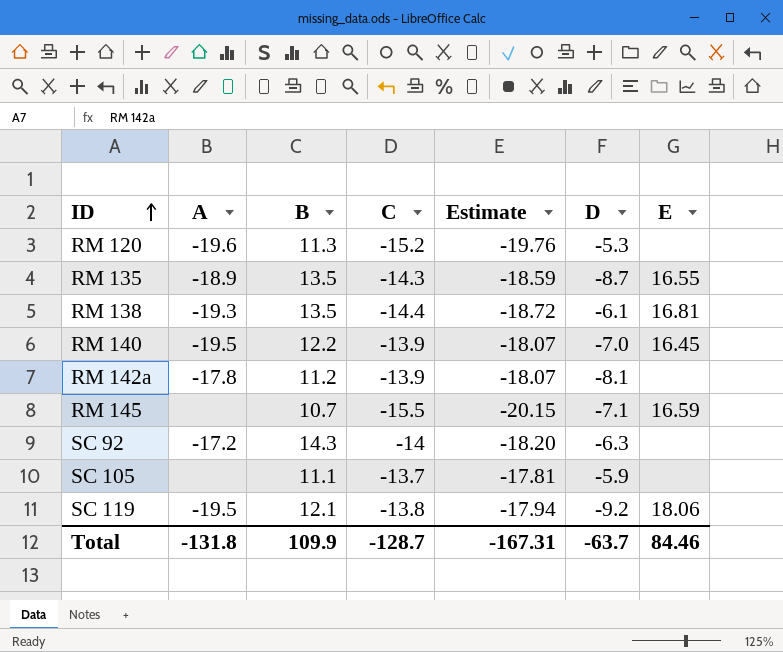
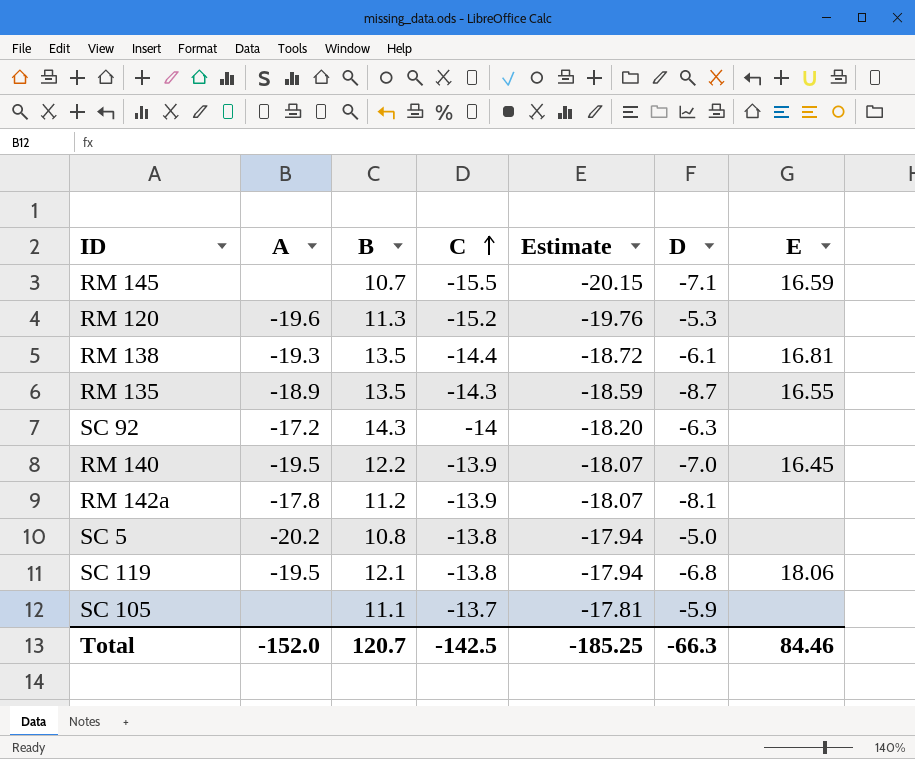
row order: ID ascending -> C ascending
row SC 5: none -> -20.2 | 10.8 | -13.8 | -17.94 | -5.0 | none
SC 119 | D: -9.2 -> -6.8
Total | A: -131.8 -> -152.0
Total | B: 109.9 -> 120.7
Total | C: -128.7 -> -142.5
Total | Estimate: -167.31 -> -185.25
Total | D: -63.7 -> -66.3

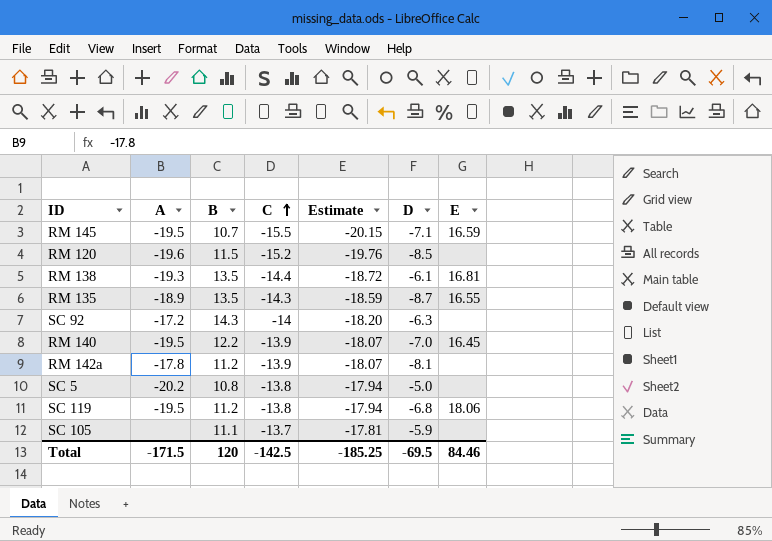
RM 145 | A: none -> -19.5
RM 120 | B: 11.3 -> 11.5
RM 120 | D: -5.3 -> -8.5
SC 119 | B: 12.1 -> 11.2
Total | A: -152.0 -> -171.5
Total | B: 120.7 -> 120
Total | D: -66.3 -> -69.5

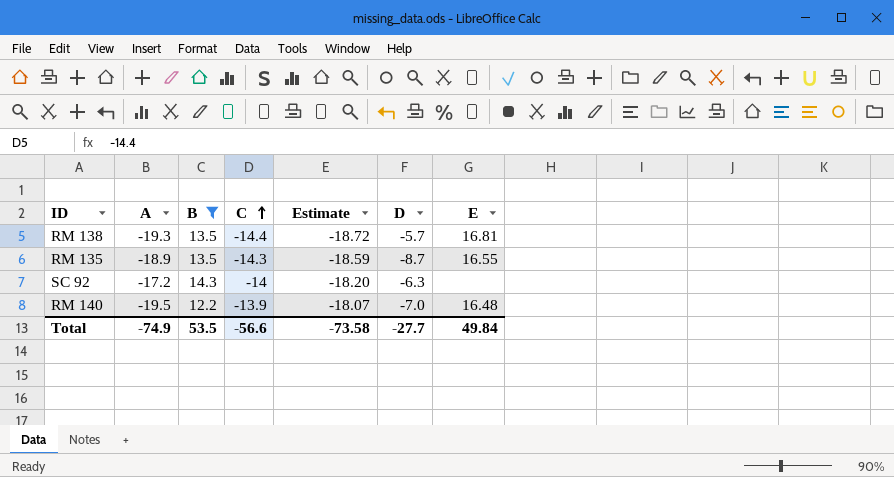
filter: none -> B >= 12.2
RM 138 | D: -6.1 -> -5.7
RM 140 | E: 16.45 -> 16.48
Total | A: -171.5 -> -74.9
Total | B: 120 -> 53.5
Total | C: -142.5 -> -56.6
Total | Estimate: -185.25 -> -73.58
Total | D: -69.5 -> -27.7
Total | E: 84.46 -> 49.84

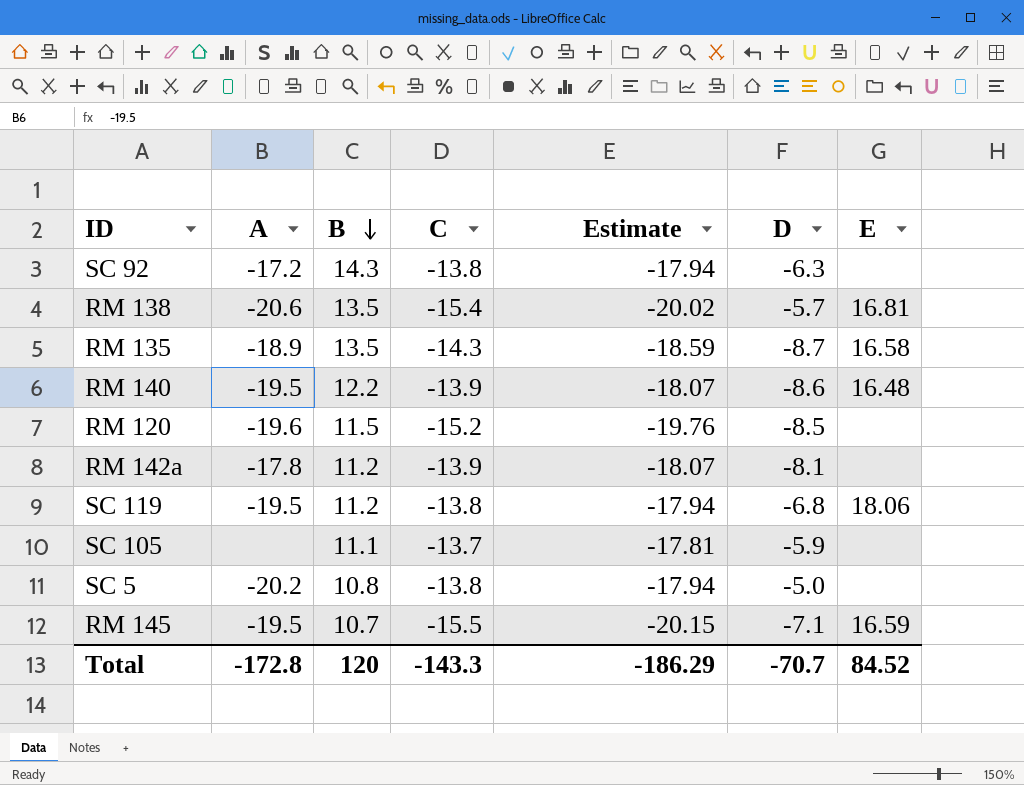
filter: B >= 12.2 -> none
row order: C ascending -> B descending
SC 92 | C: -14 -> -13.8
SC 92 | Estimate: -18.20 -> -17.94
RM 138 | A: -19.3 -> -20.6
RM 138 | C: -14.4 -> -15.4
RM 138 | Estimate: -18.72 -> -20.02
RM 135 | E: 16.55 -> 16.58
RM 140 | D: -7.0 -> -8.6
Total | A: -74.9 -> -172.8
Total | B: 53.5 -> 120
Total | C: -56.6 -> -143.3
Total | Estimate: -73.58 -> -186.29
Total | D: -27.7 -> -70.7
Total | E: 49.84 -> 84.52

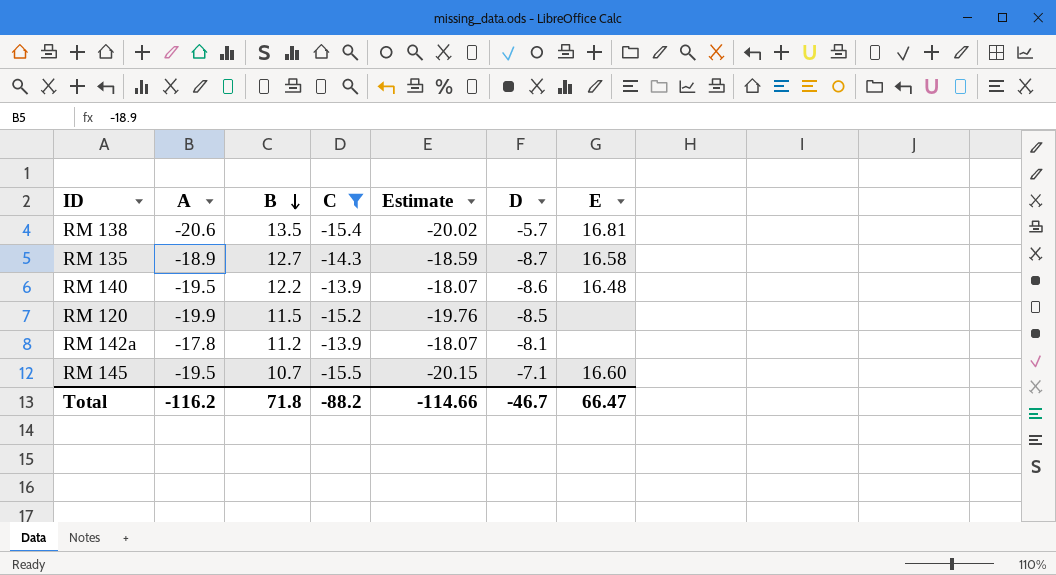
filter: none -> C <= -13.9
RM 135 | B: 13.5 -> 12.7
RM 120 | A: -19.6 -> -19.9
RM 145 | E: 16.59 -> 16.60
Total | A: -172.8 -> -116.2
Total | B: 120 -> 71.8
Total | C: -143.3 -> -88.2
Total | Estimate: -186.29 -> -114.66
Total | D: -70.7 -> -46.7
Total | E: 84.52 -> 66.47

